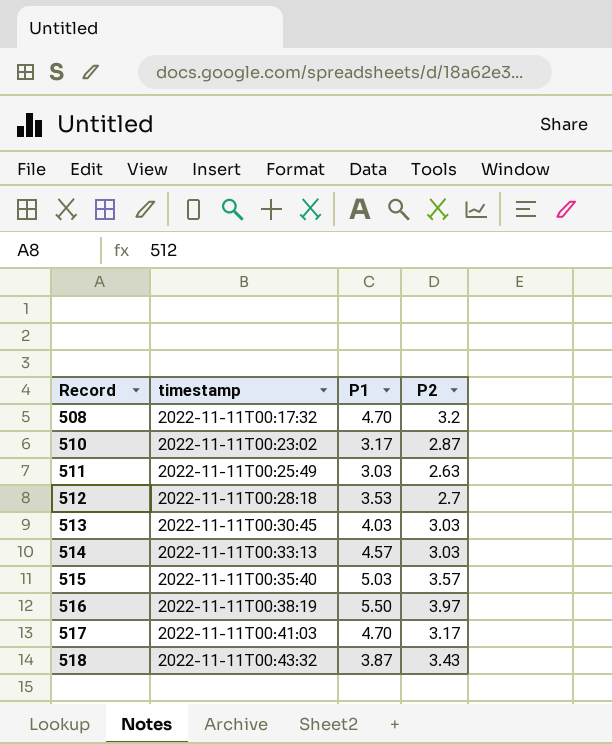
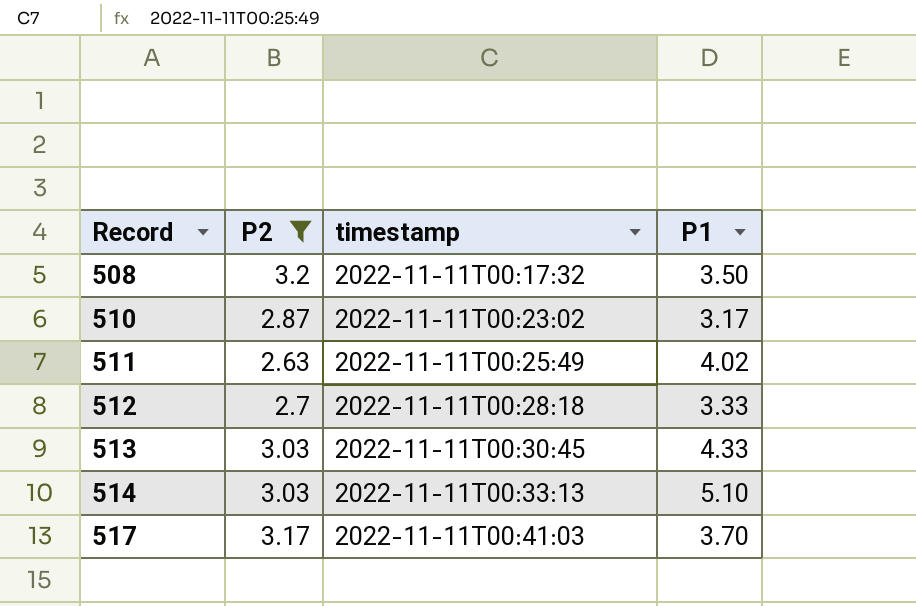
filter: none -> P2 <= 3.2
column P2 | position: 4 -> 2
508 | P1: 4.70 -> 3.50
511 | P1: 3.03 -> 4.02
512 | P1: 3.53 -> 3.33
513 | P1: 4.03 -> 4.33
514 | P1: 4.57 -> 5.10
517 | P1: 4.70 -> 3.70

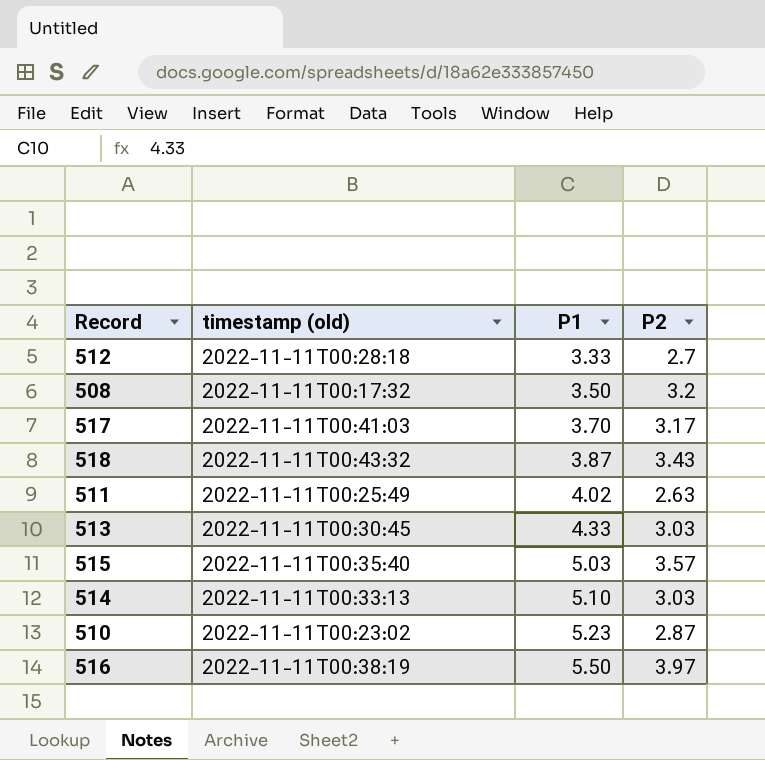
filter: P2 <= 3.2 -> none
row order: Record ascending -> P1 ascending
column name: timestamp -> timestamp (old)
column P2 | position: 2 -> 4
510 | P1: 3.17 -> 5.23

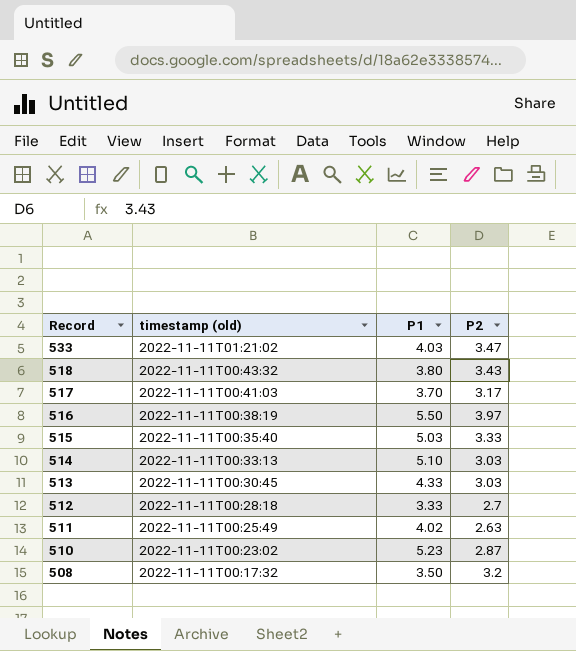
row order: P1 ascending -> Record descending
row 533: none -> 2022-11-11T01:21:02 | 4.03 | 3.47
518 | P1: 3.87 -> 3.80
515 | P2: 3.57 -> 3.33

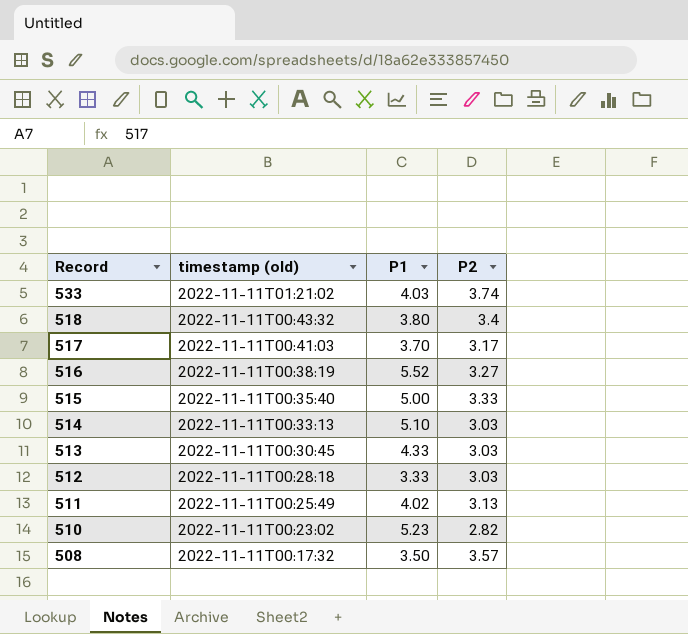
533 | P2: 3.47 -> 3.74
518 | P2: 3.43 -> 3.4
516 | P1: 5.50 -> 5.52
516 | P2: 3.97 -> 3.27
515 | P1: 5.03 -> 5.00
512 | P2: 2.7 -> 3.03
511 | P2: 2.63 -> 3.13
510 | P2: 2.87 -> 2.82
508 | P2: 3.2 -> 3.57

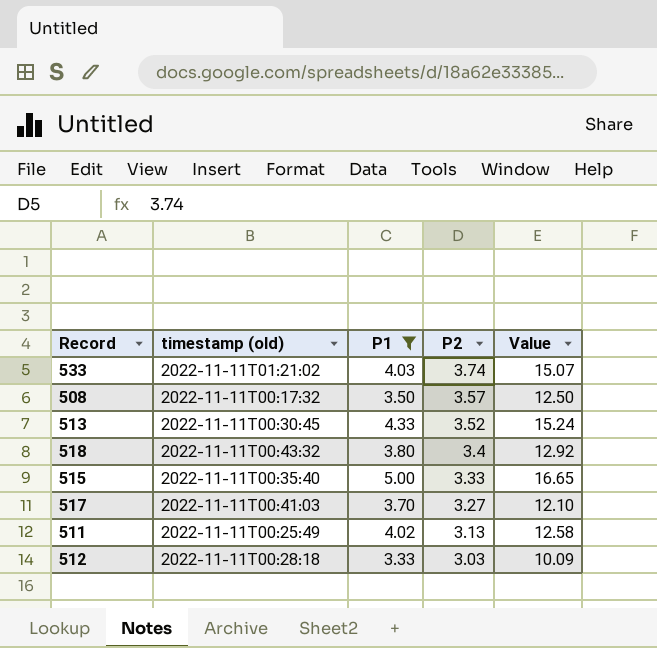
filter: none -> P1 <= 5.00
row order: Record descending -> P2 descending
column Value | formula: none -> [P1] * [P2]
513 | P2: 3.03 -> 3.52
517 | P2: 3.17 -> 3.27

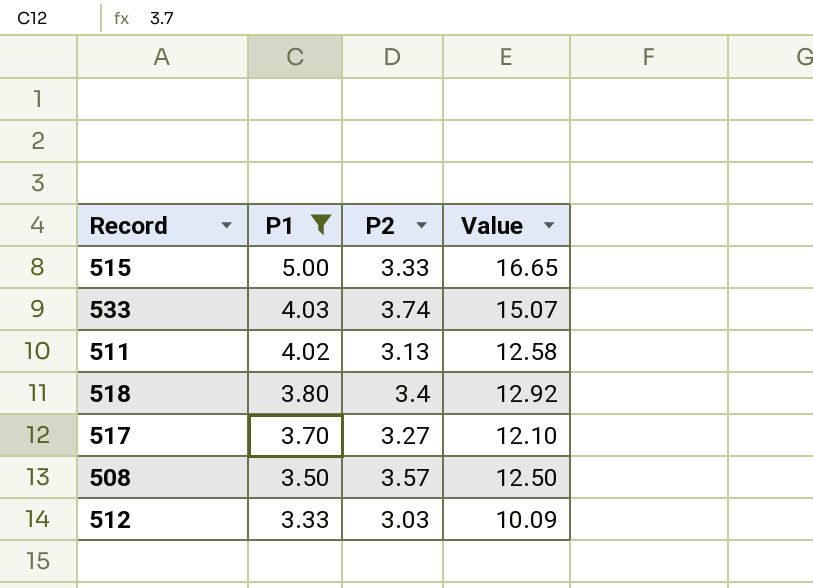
row order: P2 descending -> P1 descending
column timestamp (old) | position: 2 -> none
row 513: 2022-11-11T00:30:45 | 4.33 | 3.52 | 15.24 -> none

